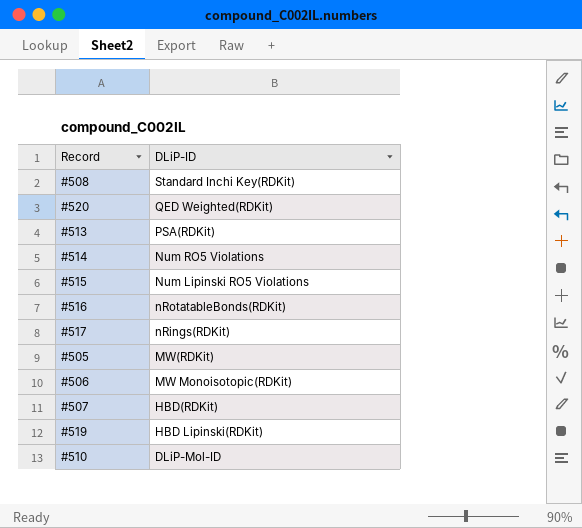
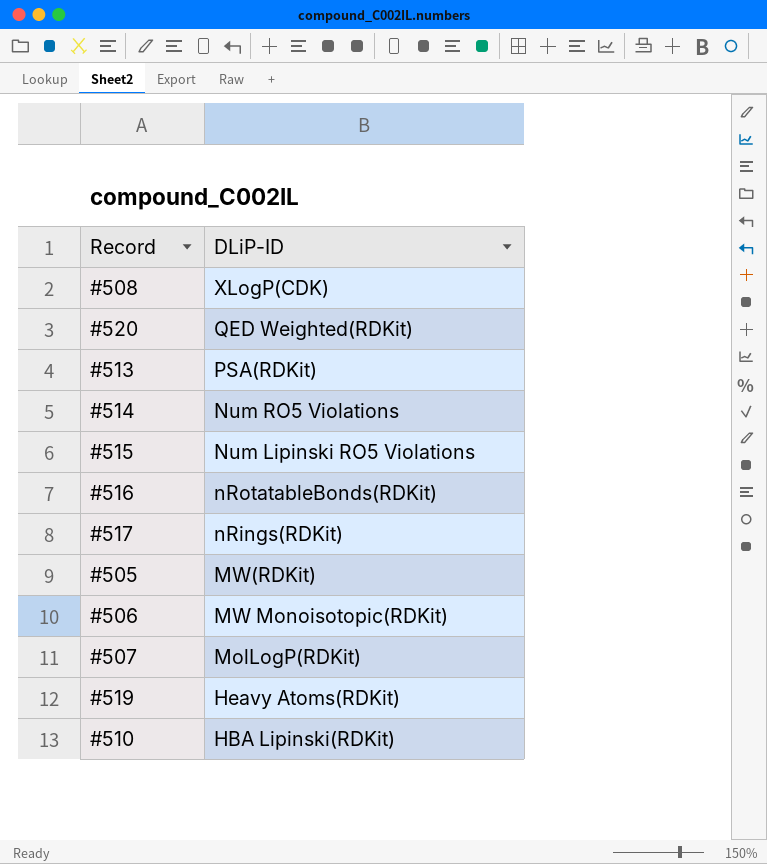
#508 | DLiP-ID: Standard Inchi Key(RDKit) -> XLogP(CDK)
#507 | DLiP-ID: HBD(RDKit) -> MolLogP(RDKit)
#519 | DLiP-ID: HBD Lipinski(RDKit) -> Heavy Atoms(RDKit)
#510 | DLiP-ID: DLiP-Mol-ID -> HBA Lipinski(RDKit)

